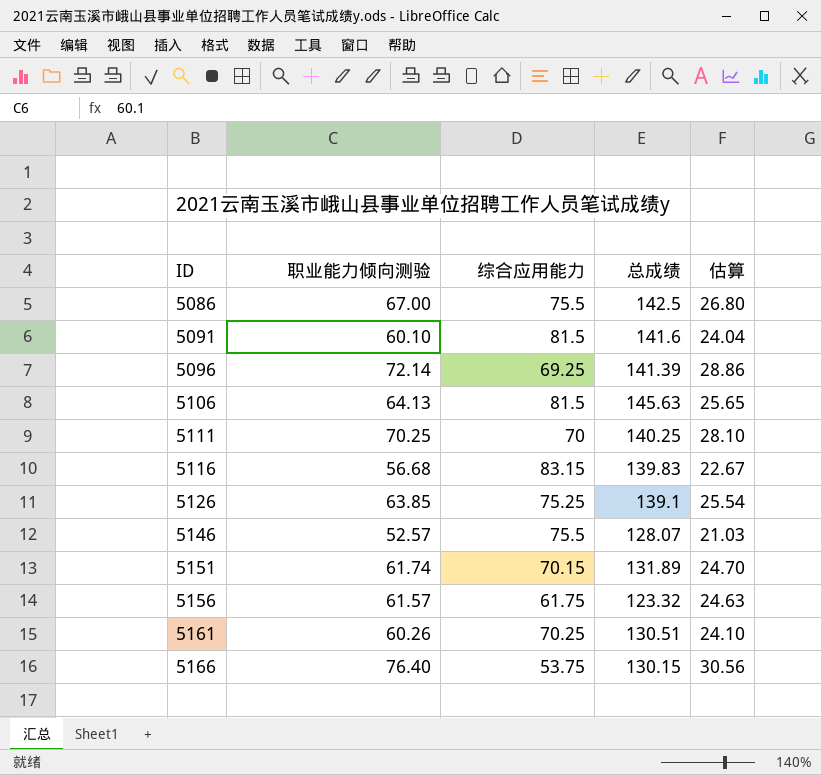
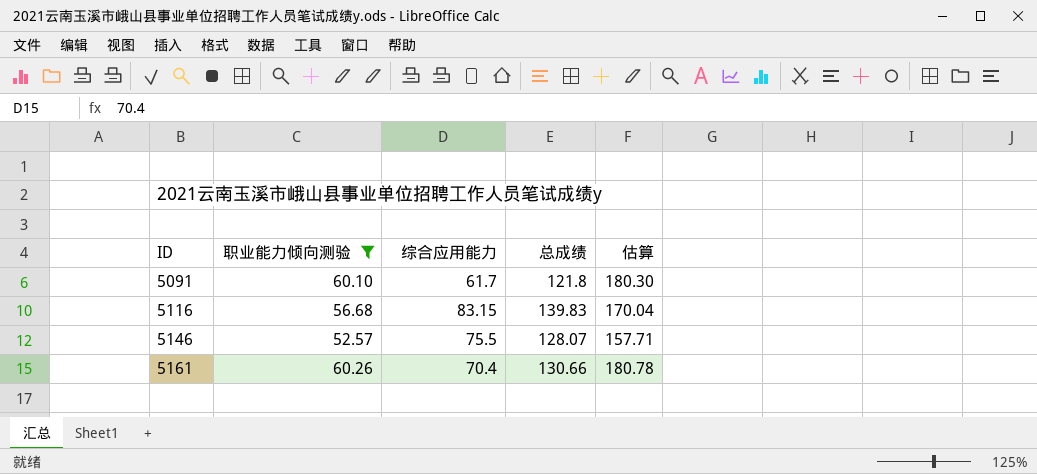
filter: none -> 职业能力倾向测验 <= 60.26
column 估算 | formula: [职业能力倾向测验] * 0.4 -> [职业能力倾向测验] * 3
5091 | 综合应用能力: 81.5 -> 61.7
5091 | 总成绩: 141.6 -> 121.8
5161 | 综合应用能力: 70.25 -> 70.4
5161 | 总成绩: 130.51 -> 130.66

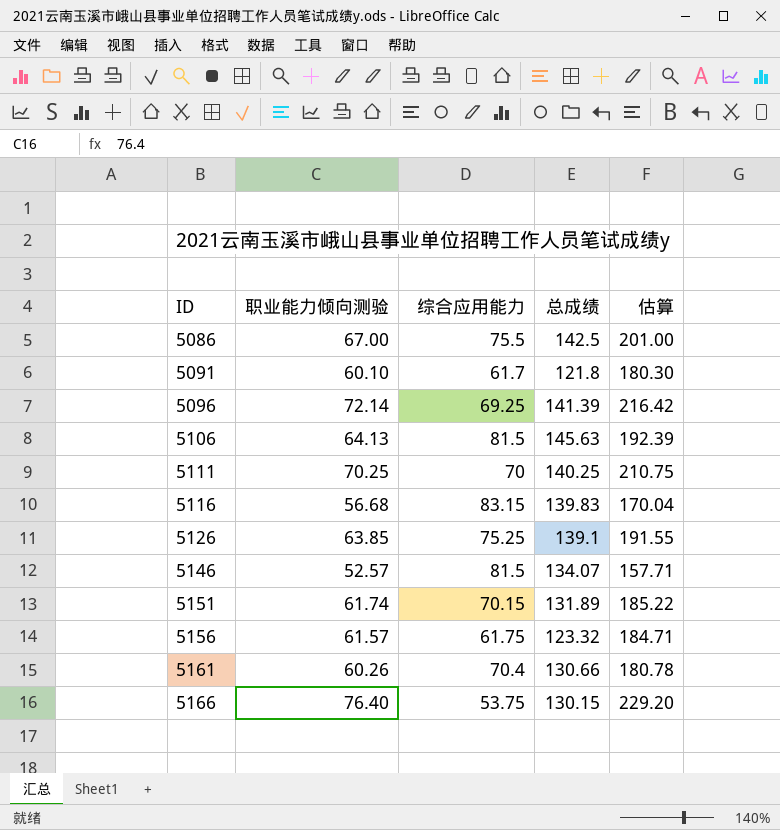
filter: 职业能力倾向测验 <= 60.26 -> none
5146 | 综合应用能力: 75.5 -> 81.5
5146 | 总成绩: 128.07 -> 134.07

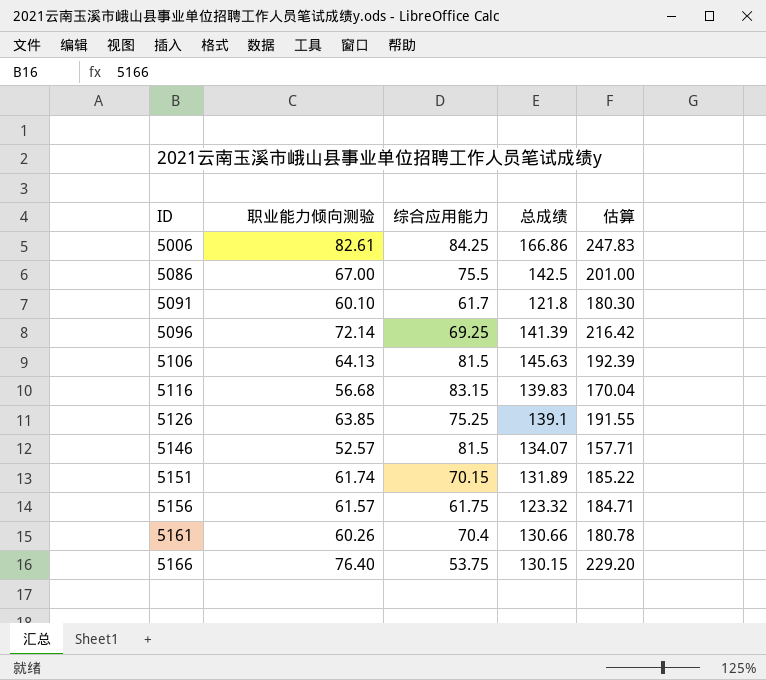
row 5111: 70.25 | 70 | 140.25 | 210.75 -> none
row 5006: none -> 82.61 | 84.25 | 166.86 | 247.83

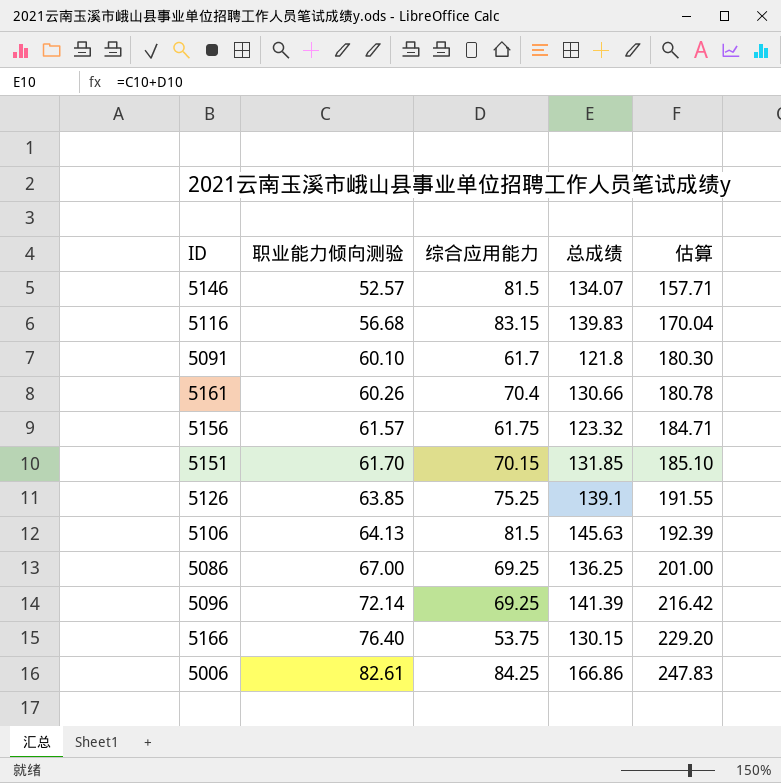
row order: ID ascending -> 职业能力倾向测验 ascending
5151 | 职业能力倾向测验: 61.74 -> 61.70
5151 | 总成绩: 131.89 -> 131.85
5151 | 估算: 185.22 -> 185.10
5086 | 综合应用能力: 75.5 -> 69.25
5086 | 总成绩: 142.5 -> 136.25

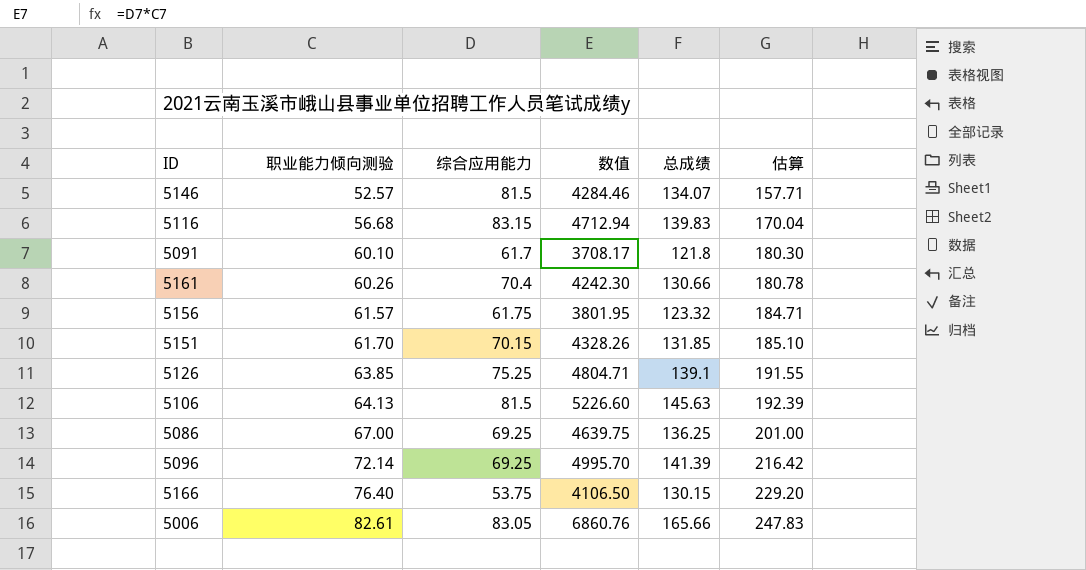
column 数值 | formula: none -> [职业能力倾向测验] * [综合应用能力]
5006 | 综合应用能力: 84.25 -> 83.05
5006 | 总成绩: 166.86 -> 165.66

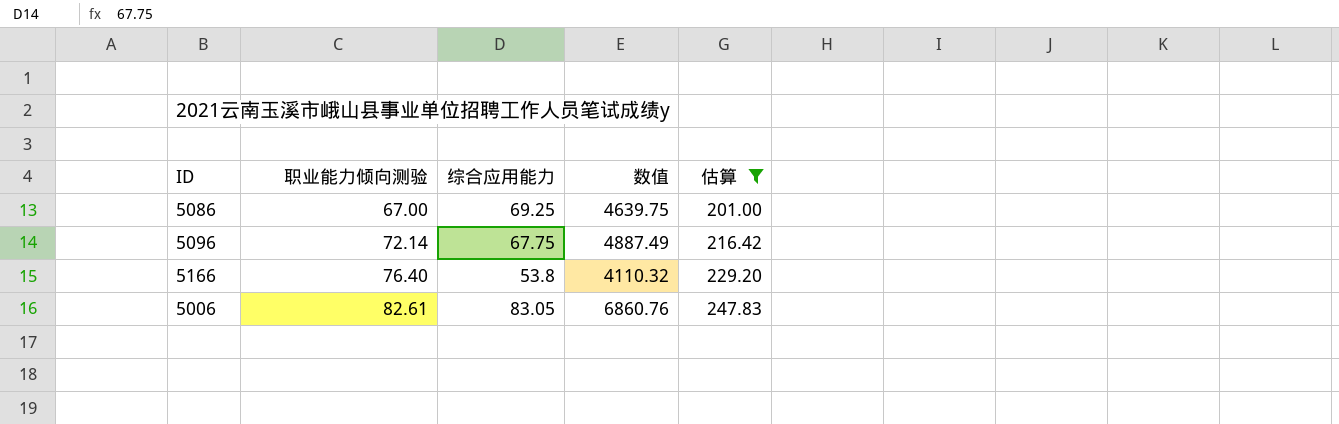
filter: none -> 估算 >= 201.00
column 总成绩 | formula: [职业能力倾向测验] + [综合应用能力] -> none
5096 | 综合应用能力: 69.25 -> 67.75
5096 | 数值: 4995.70 -> 4887.49
5166 | 综合应用能力: 53.75 -> 53.8
5166 | 数值: 4106.50 -> 4110.32

